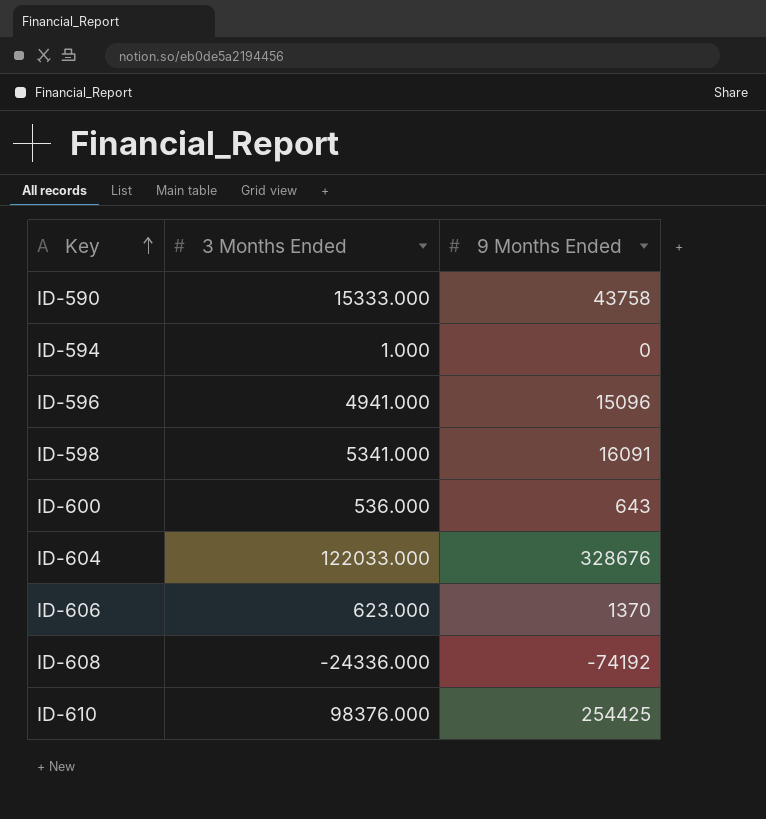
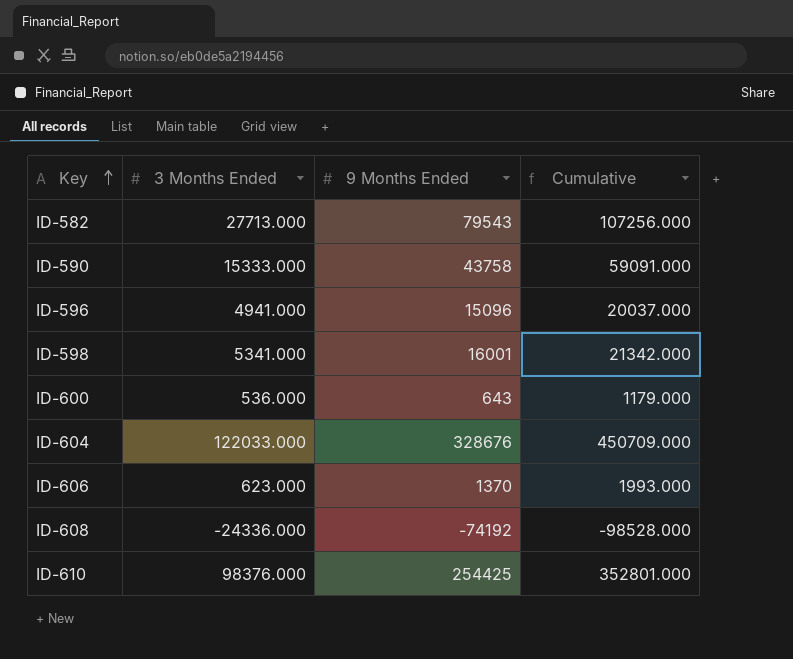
column Cumulative | formula: none -> [3 Months Ended] + [9 Months Ended]
row ID-594: 1.000 | 0 -> none
row ID-582: none -> 27713.000 | 79543 | 107256.000
ID-598 | 9 Months Ended: 16091 -> 16001

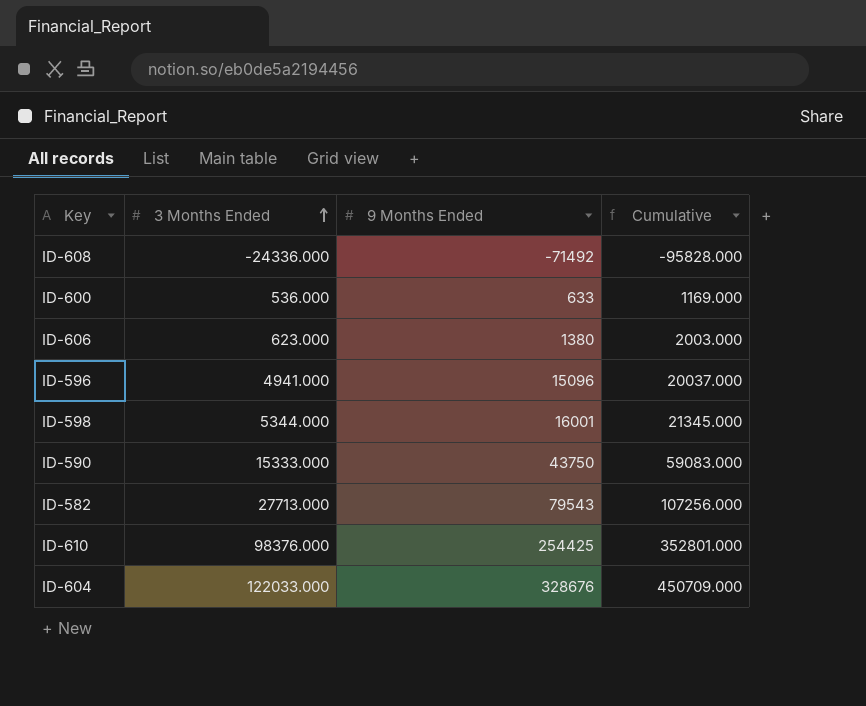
row order: Key ascending -> 3 Months Ended ascending
ID-608 | 9 Months Ended: -74192 -> -71492
ID-608 | Cumulative: -98528.000 -> -95828.000
ID-600 | 9 Months Ended: 643 -> 633
ID-600 | Cumulative: 1179.000 -> 1169.000
ID-606 | 9 Months Ended: 1370 -> 1380
ID-606 | Cumulative: 1993.000 -> 2003.000
ID-598 | 3 Months Ended: 5341.000 -> 5344.000
ID-598 | Cumulative: 21342.000 -> 21345.000
ID-590 | 9 Months Ended: 43758 -> 43750
ID-590 | Cumulative: 59091.000 -> 59083.000

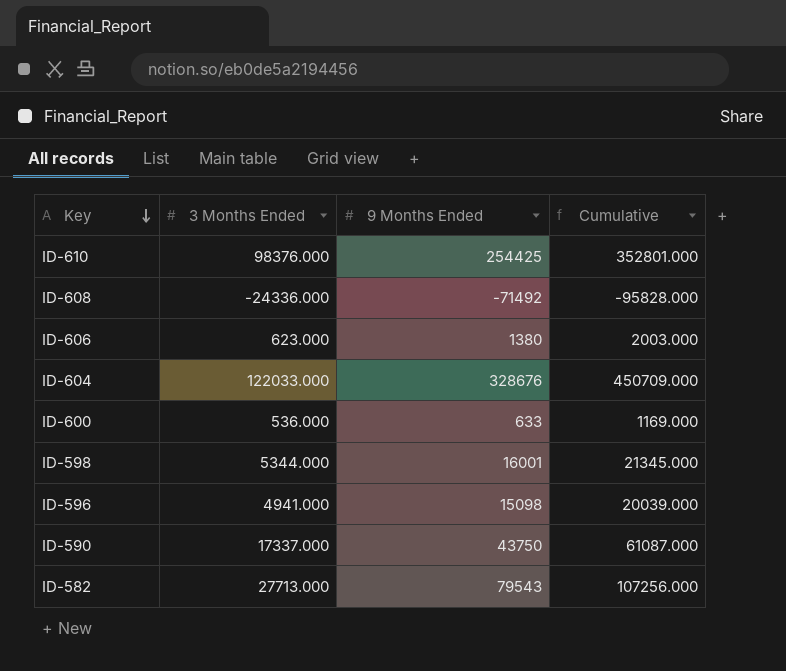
row order: 3 Months Ended ascending -> Key descending
ID-596 | 9 Months Ended: 15096 -> 15098
ID-596 | Cumulative: 20037.000 -> 20039.000
ID-590 | 3 Months Ended: 15333.000 -> 17337.000
ID-590 | Cumulative: 59083.000 -> 61087.000

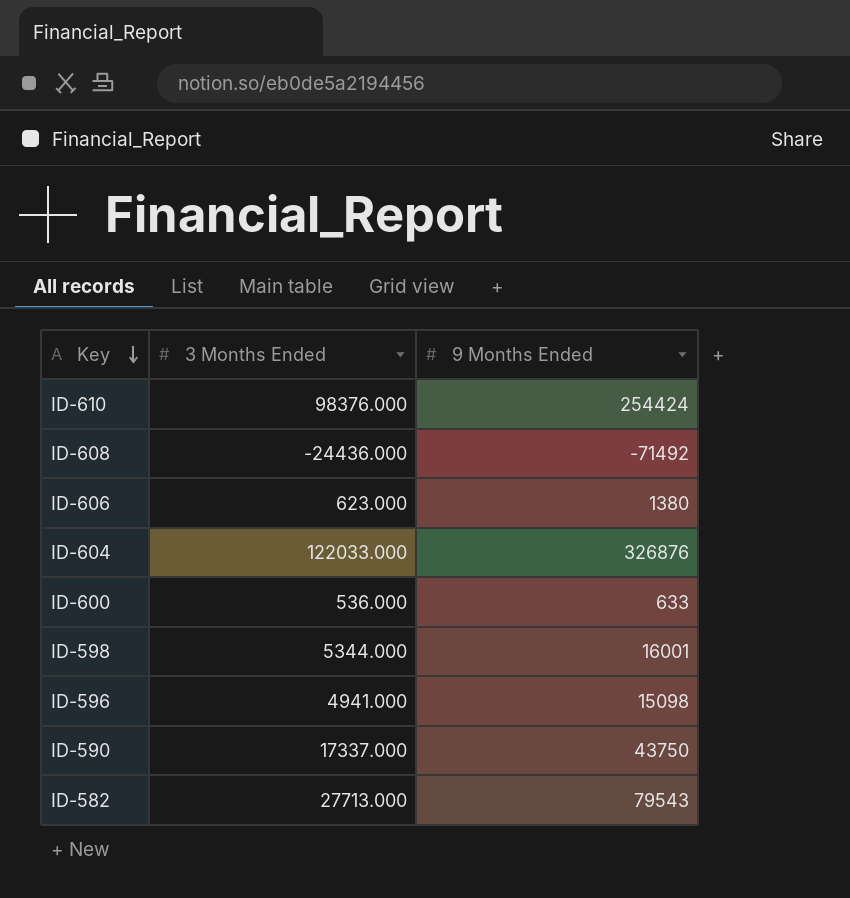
column Cumulative | formula: [3 Months Ended] + [9 Months Ended] -> none
ID-610 | 9 Months Ended: 254425 -> 254424
ID-608 | 3 Months Ended: -24336.000 -> -24436.000
ID-604 | 9 Months Ended: 328676 -> 326876

